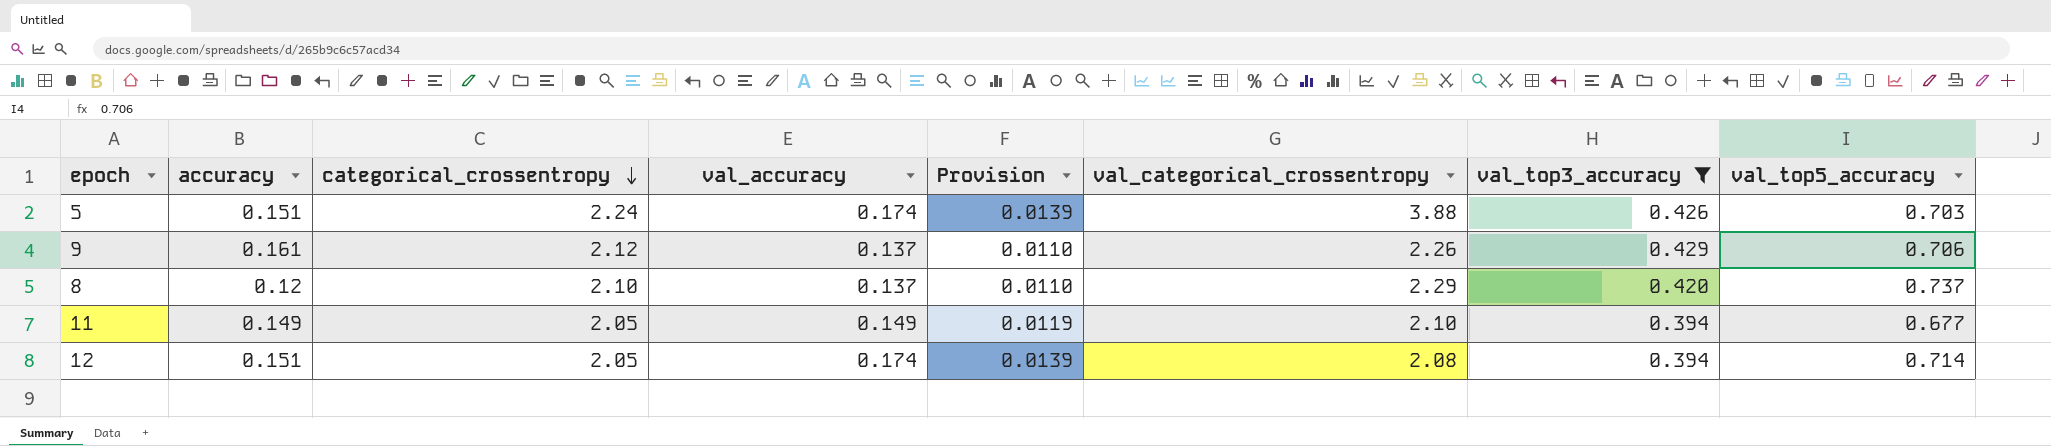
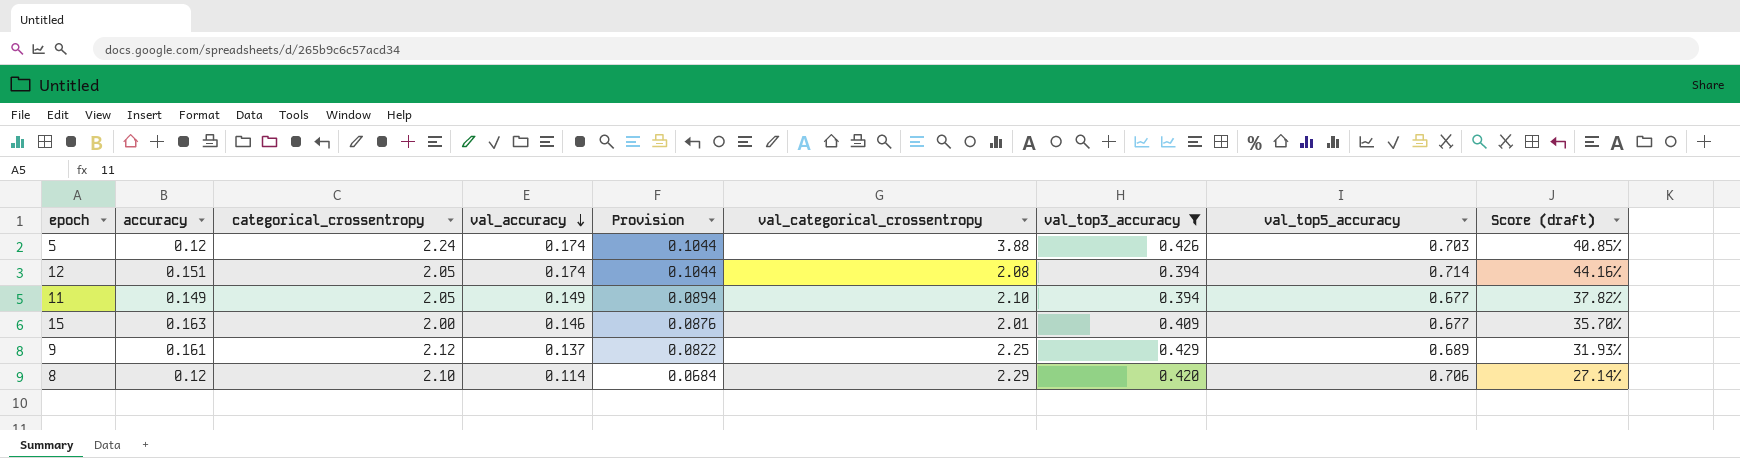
row order: categorical_crossentropy descending -> val_accuracy descending
column Provision | formula: [val_accuracy] * 0.08 -> [val_accuracy] * 0.6
column Score (draft) | formula: none -> [val_accuracy] / [val_top3_accuracy]
5 | accuracy: 0.151 -> 0.12
row 15: none -> 0.163 | 2.00 | 0.146 | 0.0876 | 2.01 | 0.409 | 0.677 | 35.70%
9 | val_categorical_crossentropy: 2.26 -> 2.25
9 | val_top5_accuracy: 0.706 -> 0.689
8 | val_accuracy: 0.137 -> 0.114
8 | val_top5_accuracy: 0.737 -> 0.706

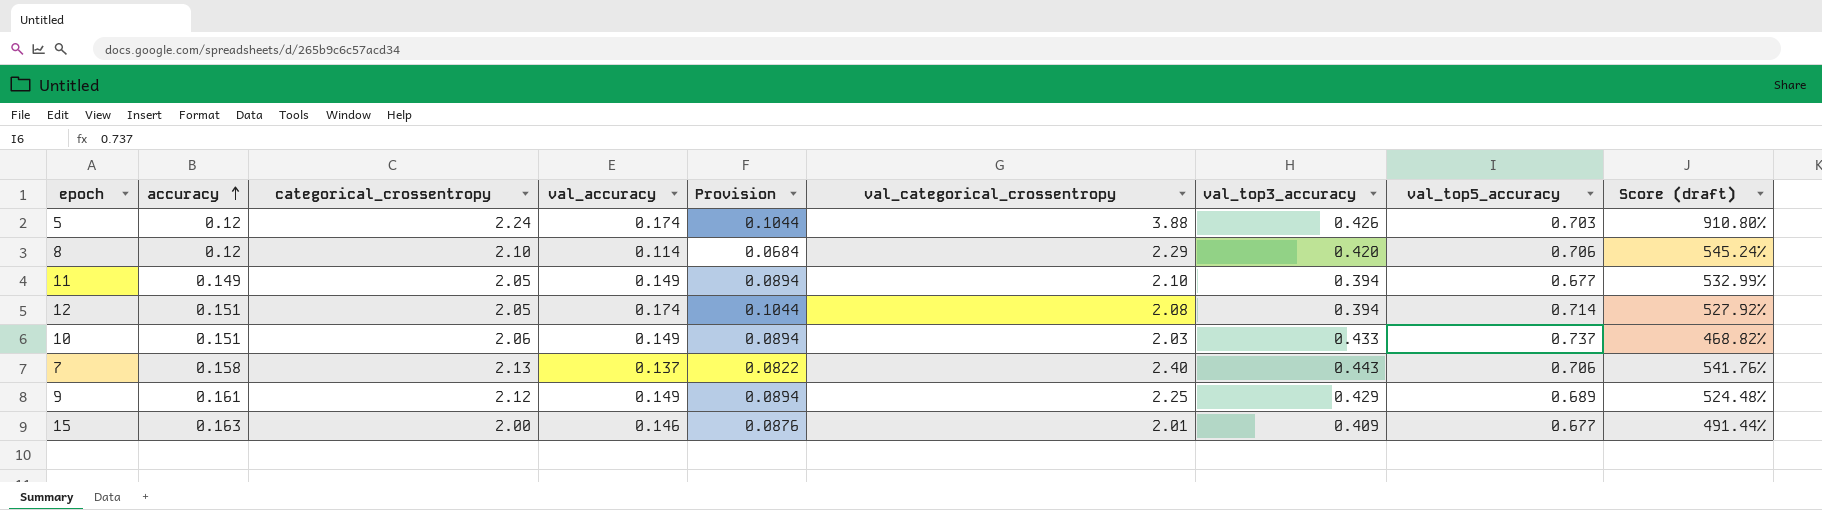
filter: val_top3_accuracy <= 0.429 -> none
row order: val_accuracy descending -> accuracy ascending
column Score (draft) | formula: [val_accuracy] / [val_top3_accuracy] -> [val_categorical_crossentropy] / [val_top3_accuracy]
9 | val_accuracy: 0.137 -> 0.149
9 | Provision: 0.0822 -> 0.0894

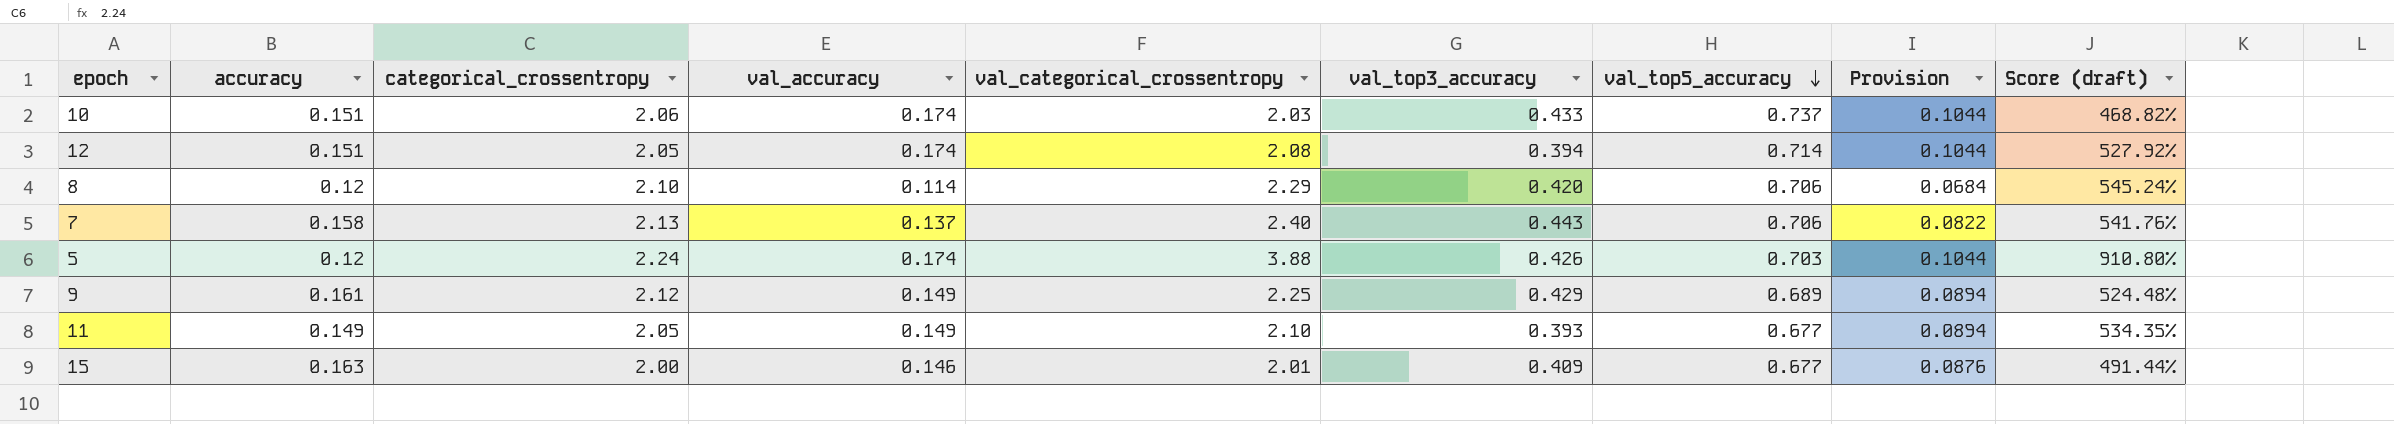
row order: accuracy ascending -> val_top5_accuracy descending
column Provision | position: 5 -> 8
10 | val_accuracy: 0.149 -> 0.174
10 | Provision: 0.0894 -> 0.1044
11 | val_top3_accuracy: 0.394 -> 0.393
11 | Score (draft): 532.99% -> 534.35%

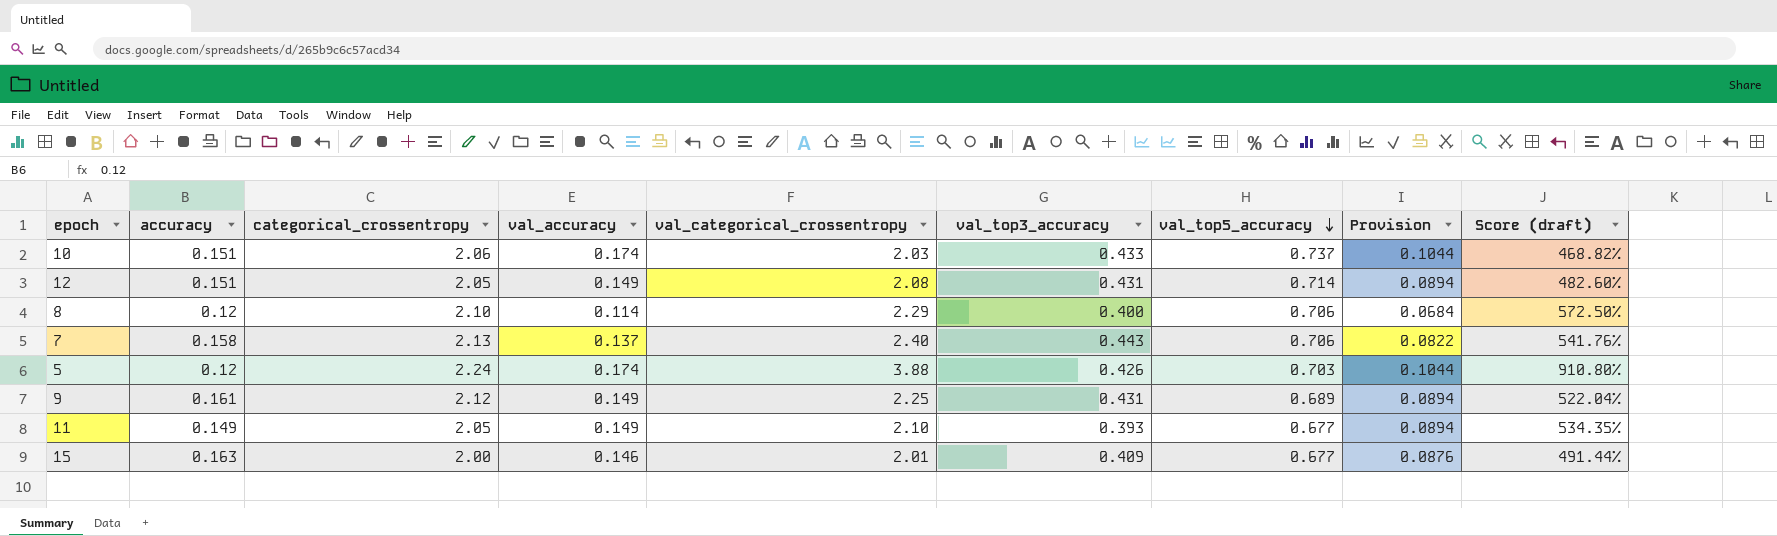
12 | val_accuracy: 0.174 -> 0.149
12 | val_top3_accuracy: 0.394 -> 0.431
12 | Provision: 0.1044 -> 0.0894
12 | Score (draft): 527.92% -> 482.60%
8 | val_top3_accuracy: 0.420 -> 0.400
8 | Score (draft): 545.24% -> 572.50%
9 | val_top3_accuracy: 0.429 -> 0.431
9 | Score (draft): 524.48% -> 522.04%

